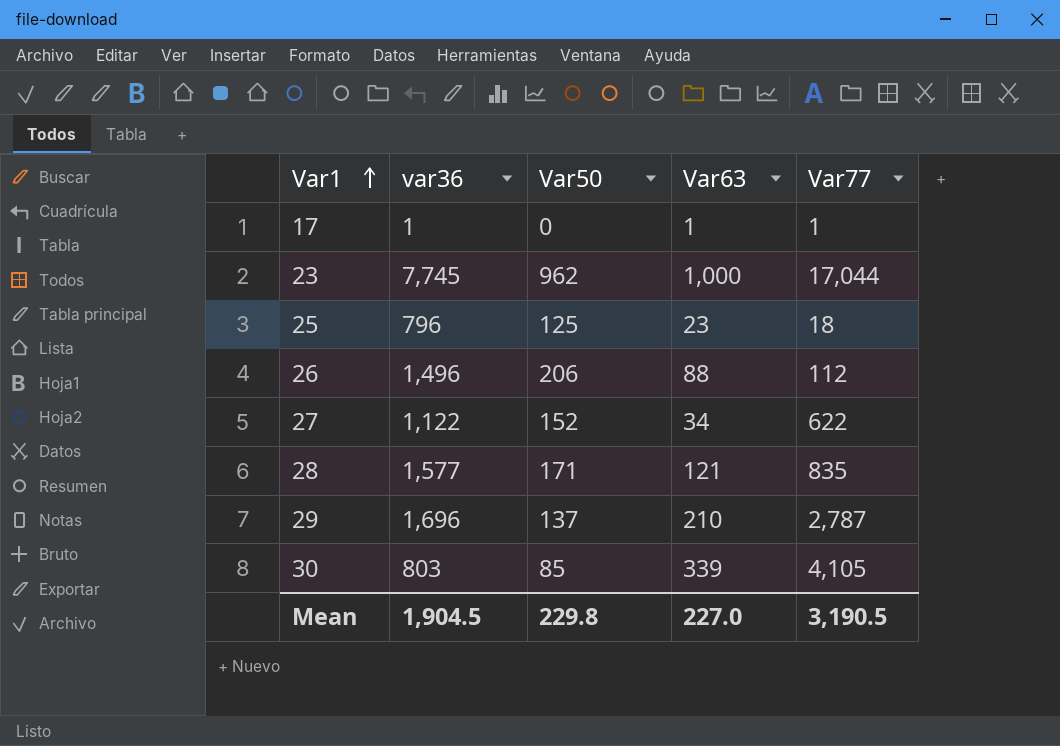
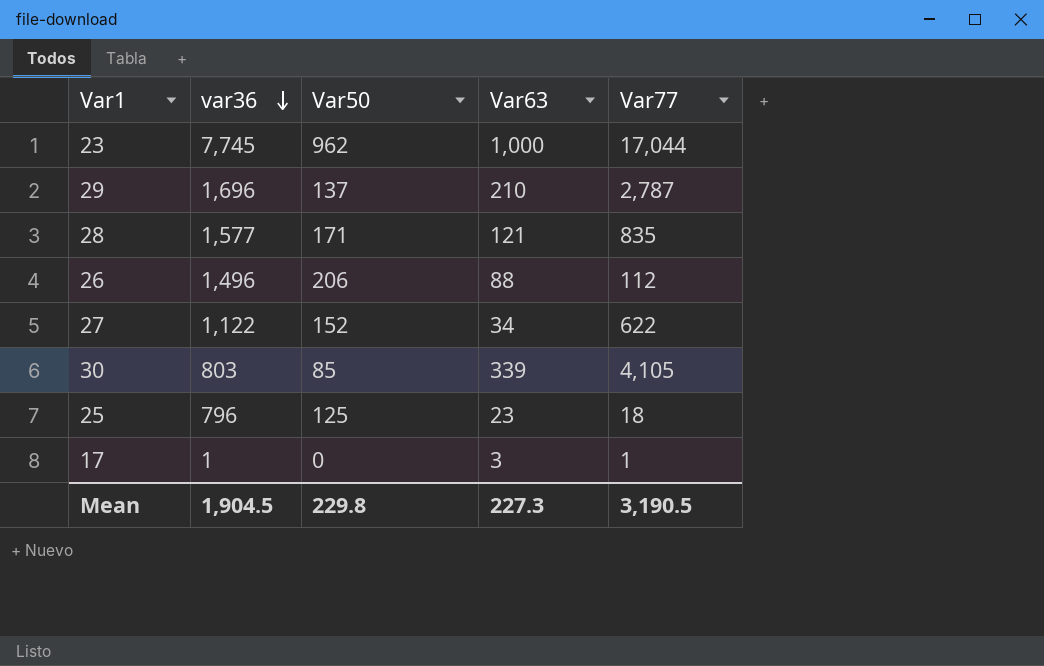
row order: Var1 ascending -> var36 descending
17 | Var63: 1 -> 3
Mean | Var63: 227.0 -> 227.3

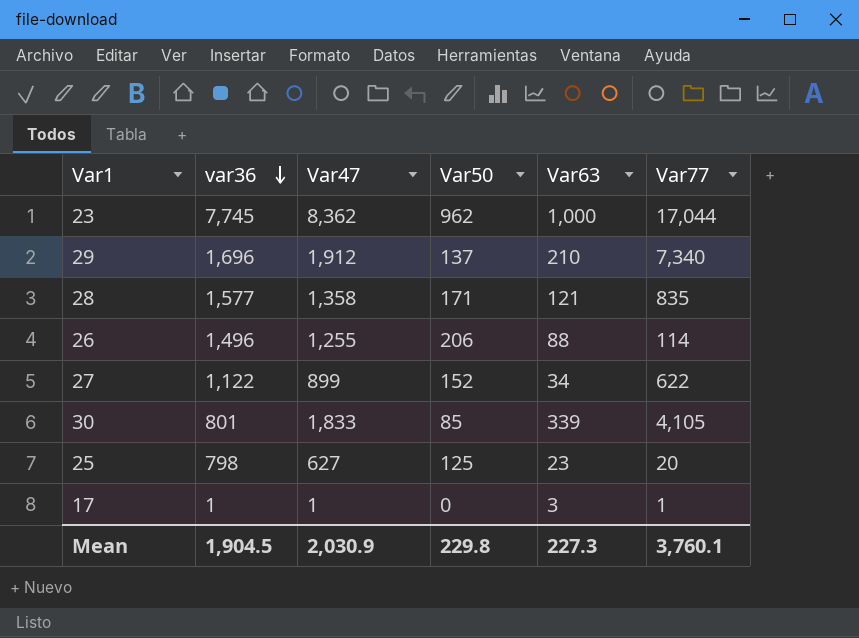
column Var47 | position: none -> 3
29 | Var77: 2,787 -> 7,340
26 | Var77: 112 -> 114
30 | var36: 803 -> 801
25 | var36: 796 -> 798
25 | Var77: 18 -> 20
Mean | Var77: 3,190.5 -> 3,760.1

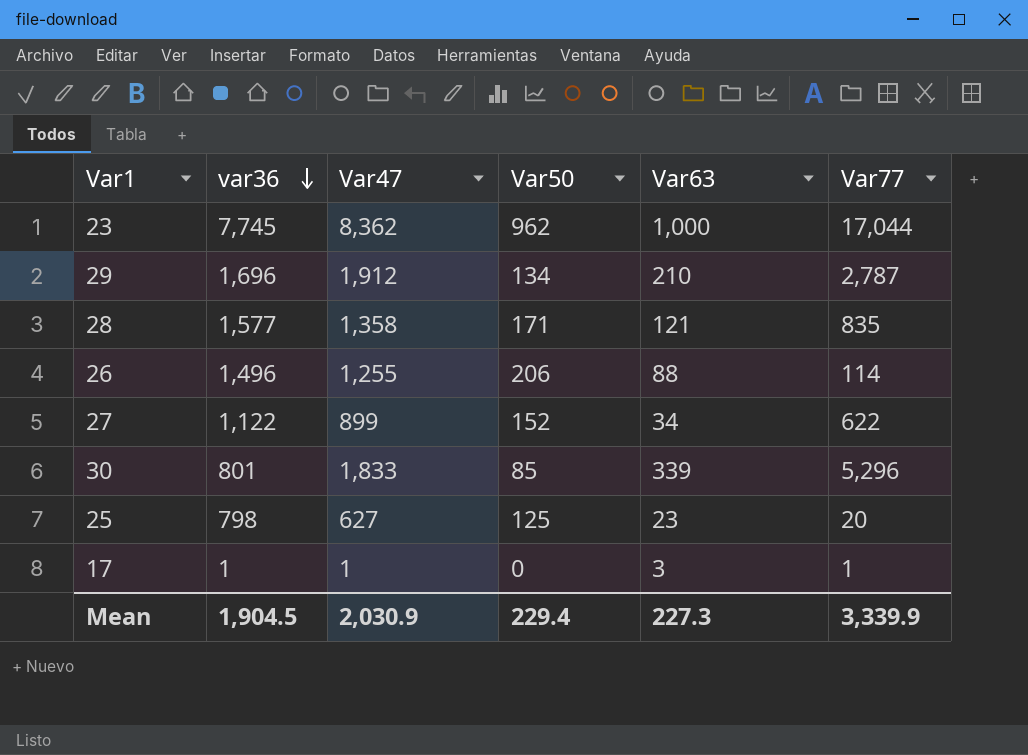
29 | Var50: 137 -> 134
29 | Var77: 7,340 -> 2,787
30 | Var77: 4,105 -> 5,296
Mean | Var50: 229.8 -> 229.4
Mean | Var77: 3,760.1 -> 3,339.9

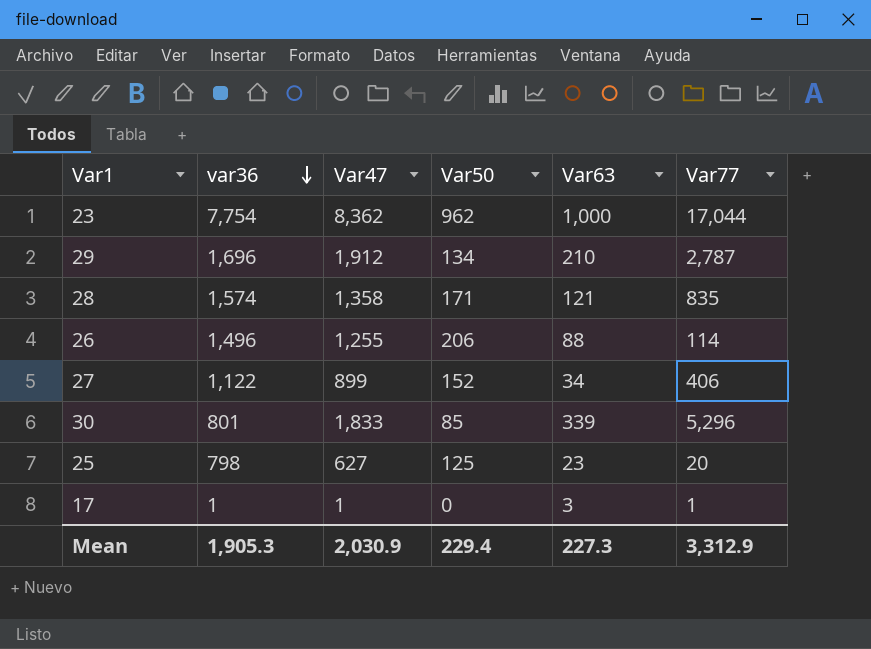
23 | var36: 7,745 -> 7,754
28 | var36: 1,577 -> 1,574
27 | Var77: 622 -> 406
Mean | var36: 1,904.5 -> 1,905.3
Mean | Var77: 3,339.9 -> 3,312.9

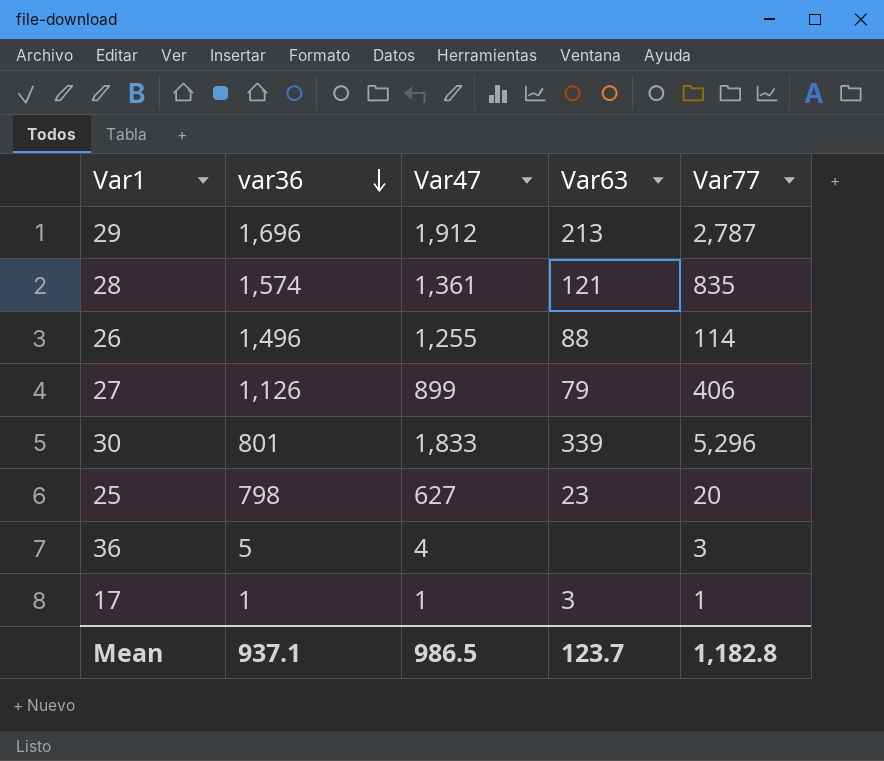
column Var50 | position: 4 -> none
row 23: 7,754 | 8,362 | 962 | 1,000 | 17,044 -> none
29 | Var63: 210 -> 213
28 | Var47: 1,358 -> 1,361
27 | var36: 1,122 -> 1,126
27 | Var63: 34 -> 79
row 36: none -> 5 | 4 | none | 3
Mean | var36: 1,905.3 -> 937.1
Mean | Var47: 2,030.9 -> 986.5
Mean | Var63: 227.3 -> 123.7
Mean | Var77: 3,312.9 -> 1,182.8

